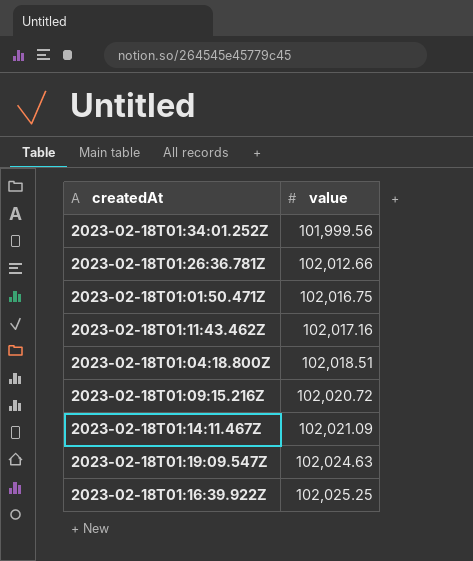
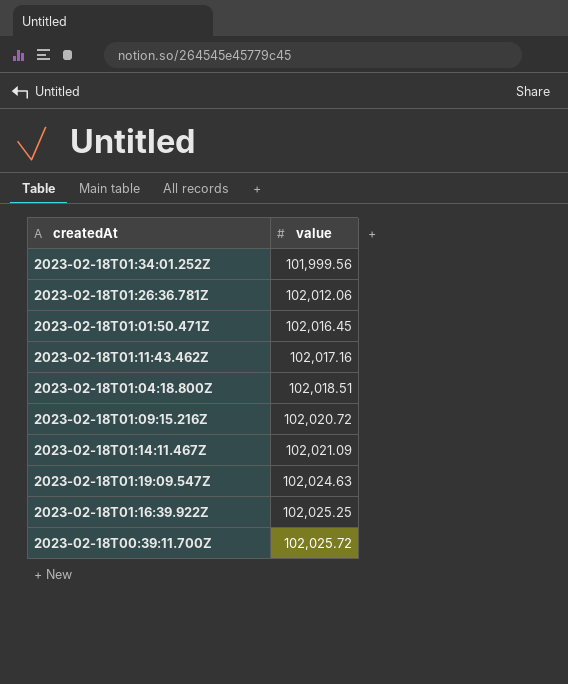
2023-02-18T01:26:36.781Z | value: 102,012.66 -> 102,012.06
2023-02-18T01:01:50.471Z | value: 102,016.75 -> 102,016.45
row 2023-02-18T00:39:11.700Z: none -> 102,025.72

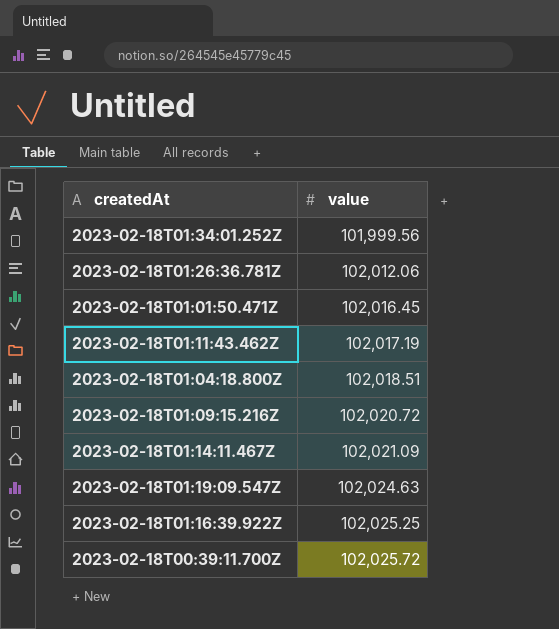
2023-02-18T01:11:43.462Z | value: 102,017.16 -> 102,017.19

